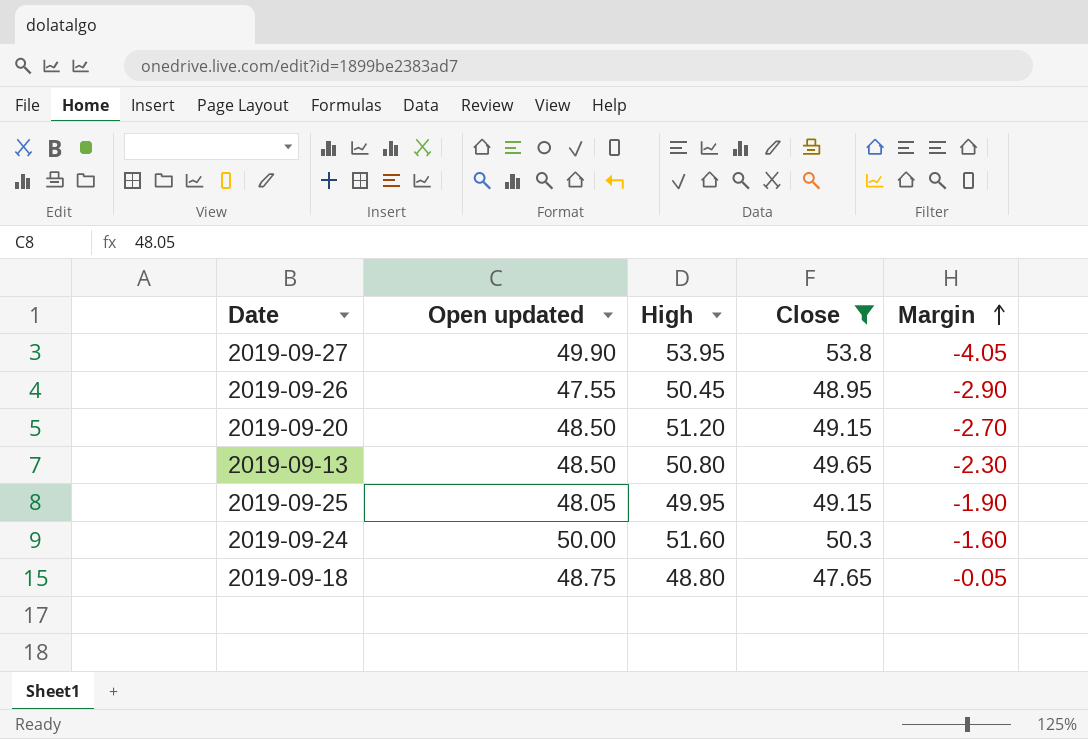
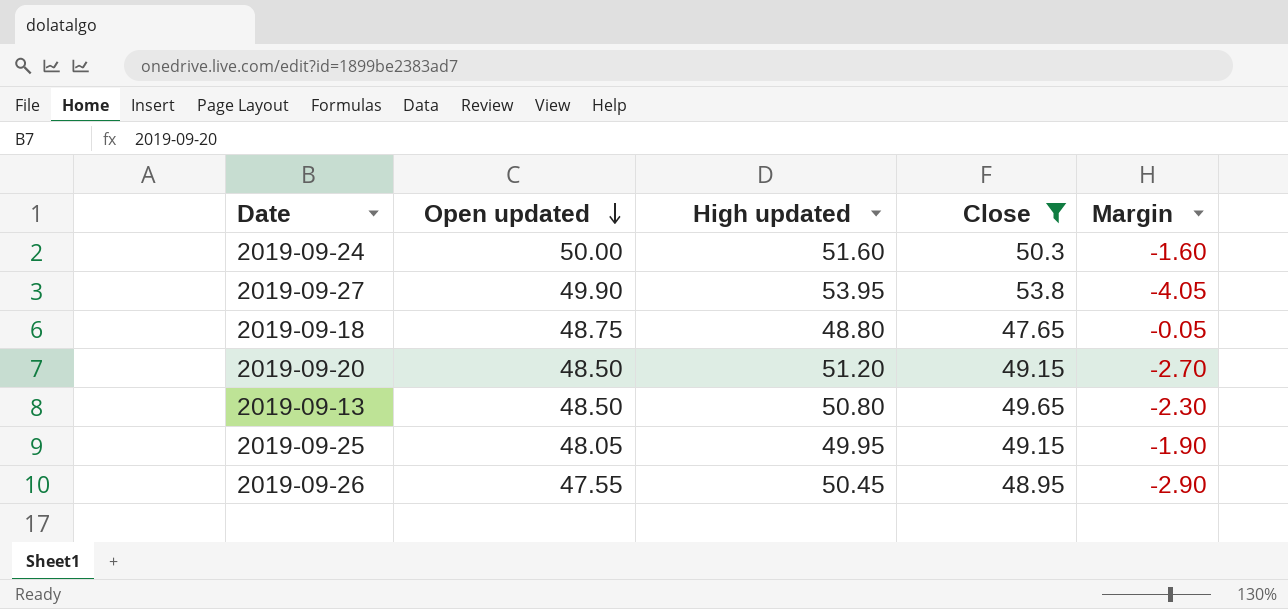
row order: Margin ascending -> Open updated descending
column name: High -> High updated

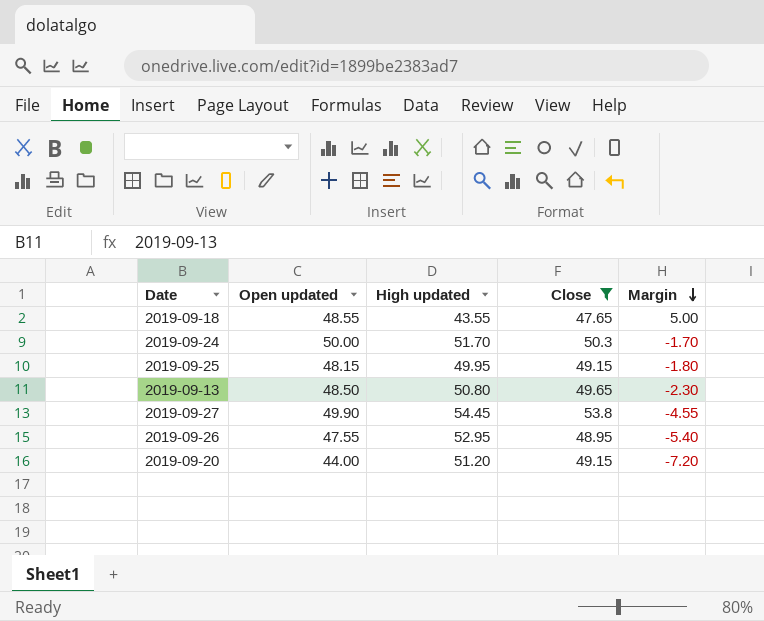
row order: Open updated descending -> Margin descending
2019-09-18 | Open updated: 48.75 -> 48.55
2019-09-18 | High updated: 48.80 -> 43.55
2019-09-18 | Margin: -0.05 -> 5.00
2019-09-24 | High updated: 51.60 -> 51.70
2019-09-24 | Margin: -1.60 -> -1.70
2019-09-25 | Open updated: 48.05 -> 48.15
2019-09-25 | Margin: -1.90 -> -1.80
2019-09-27 | High updated: 53.95 -> 54.45
2019-09-27 | Margin: -4.05 -> -4.55
2019-09-26 | High updated: 50.45 -> 52.95
2019-09-26 | Margin: -2.90 -> -5.40
2019-09-20 | Open updated: 48.50 -> 44.00
2019-09-20 | Margin: -2.70 -> -7.20

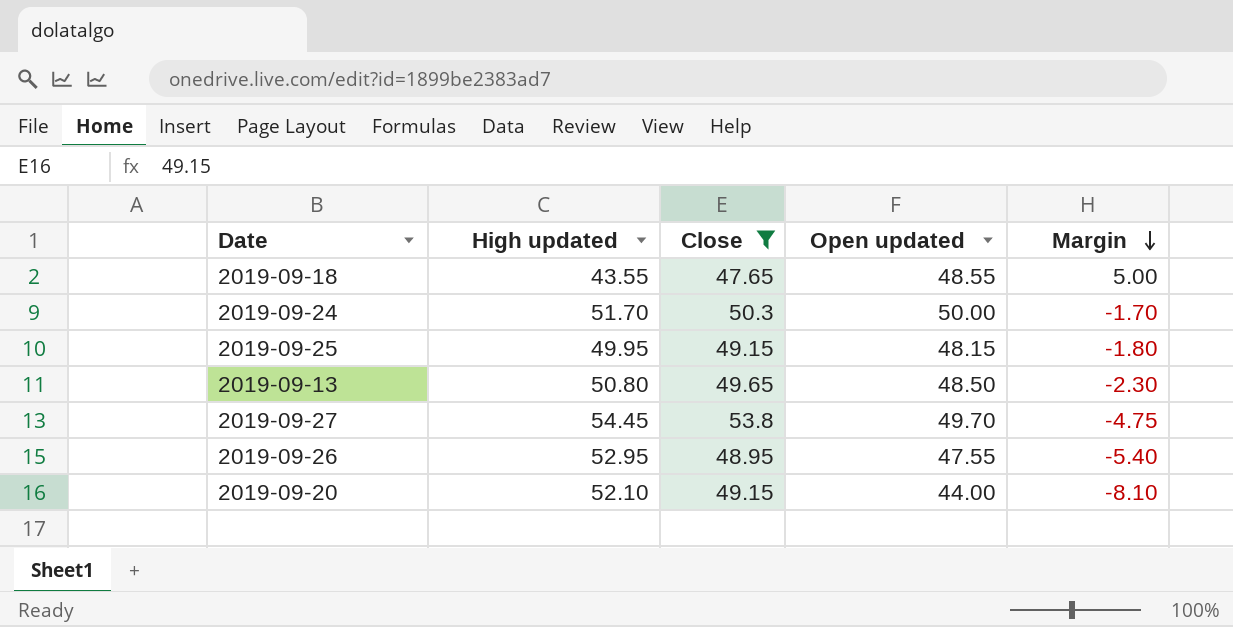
column Open updated | position: 2 -> 4
2019-09-27 | Open updated: 49.90 -> 49.70
2019-09-27 | Margin: -4.55 -> -4.75
2019-09-20 | High updated: 51.20 -> 52.10
2019-09-20 | Margin: -7.20 -> -8.10

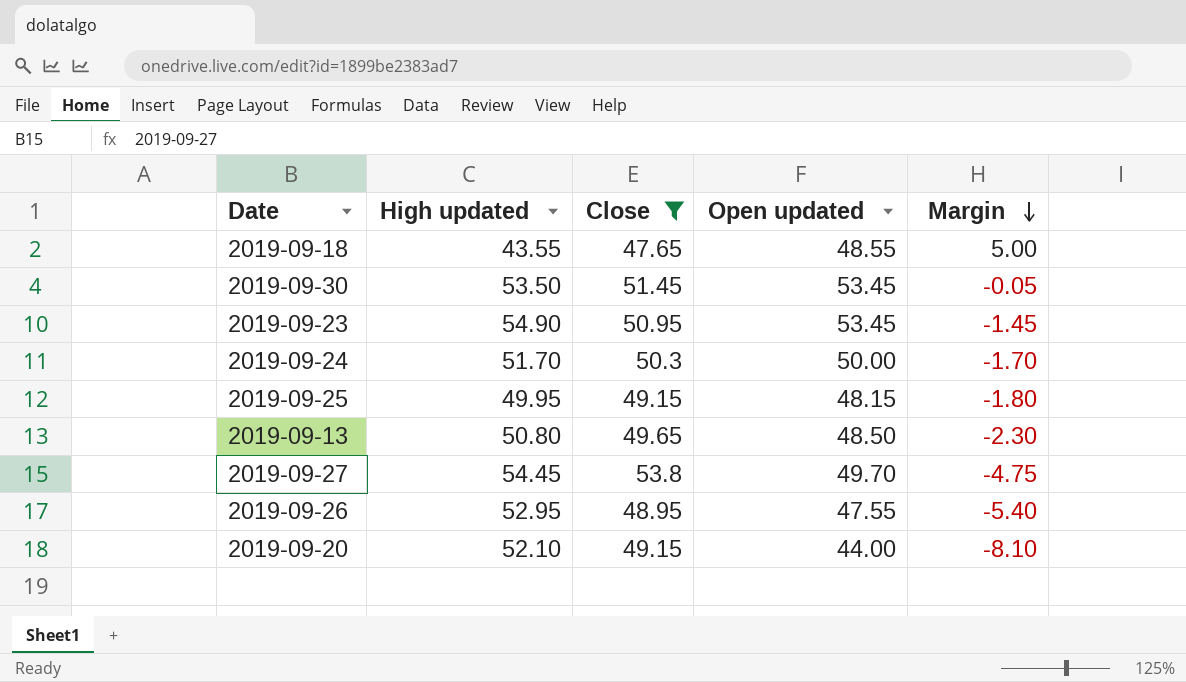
row 2019-09-30: none -> 53.50 | 51.45 | 53.45 | -0.05
row 2019-09-23: none -> 54.90 | 50.95 | 53.45 | -1.45

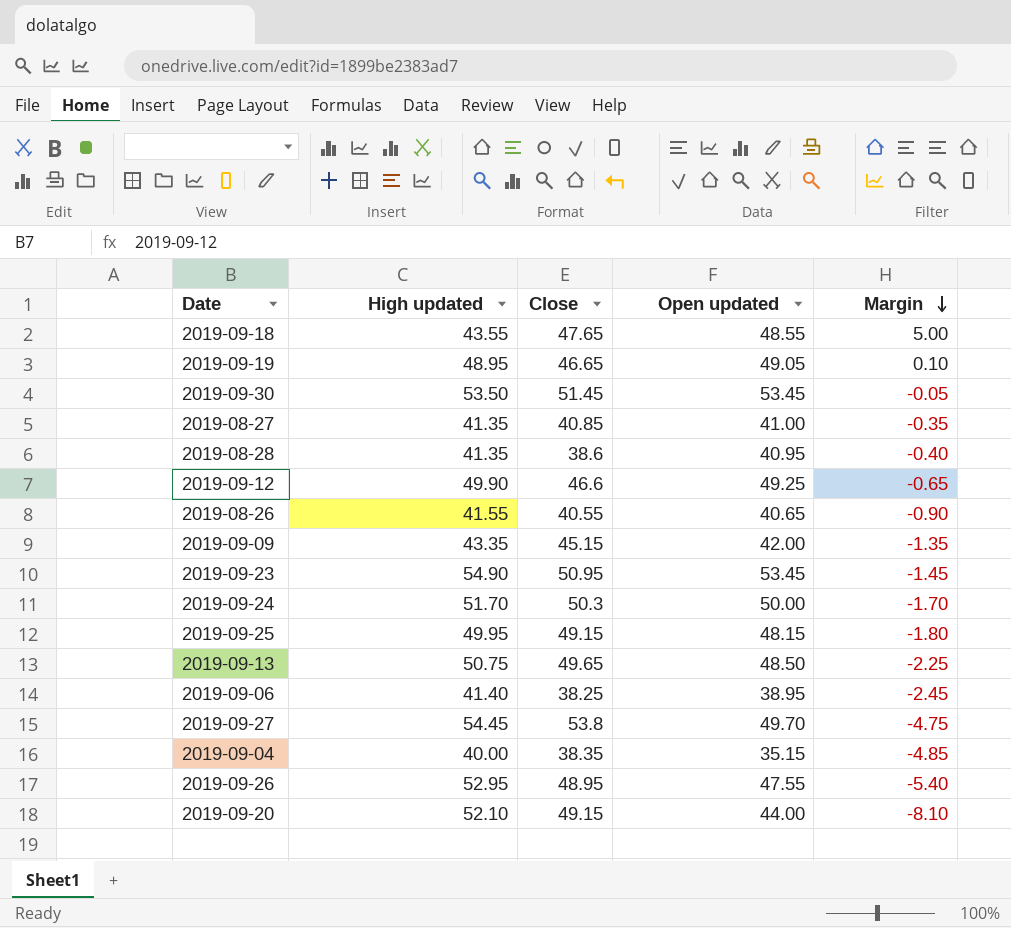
filter: Close >= 47.65 -> none
2019-09-13 | High updated: 50.80 -> 50.75
2019-09-13 | Margin: -2.30 -> -2.25

